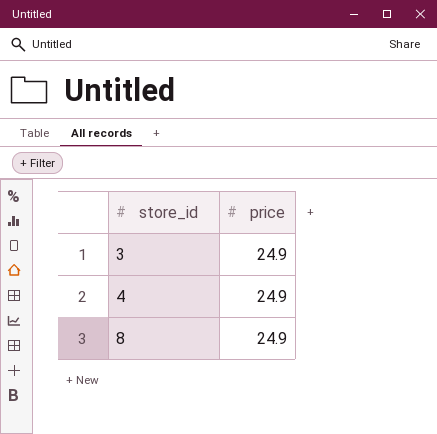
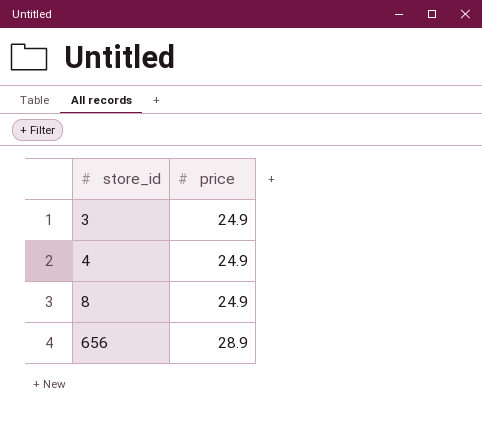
row 656: none -> 28.9

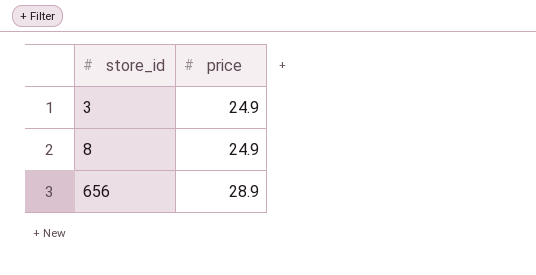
row 4: 24.9 -> none

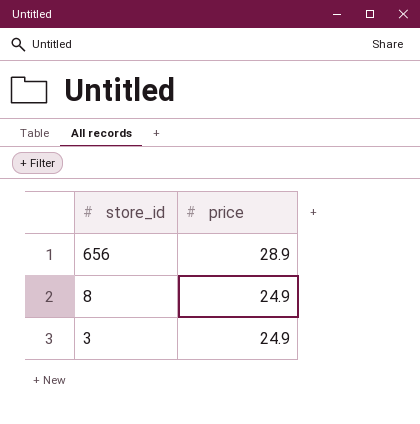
row order: store_id ascending -> store_id descending

